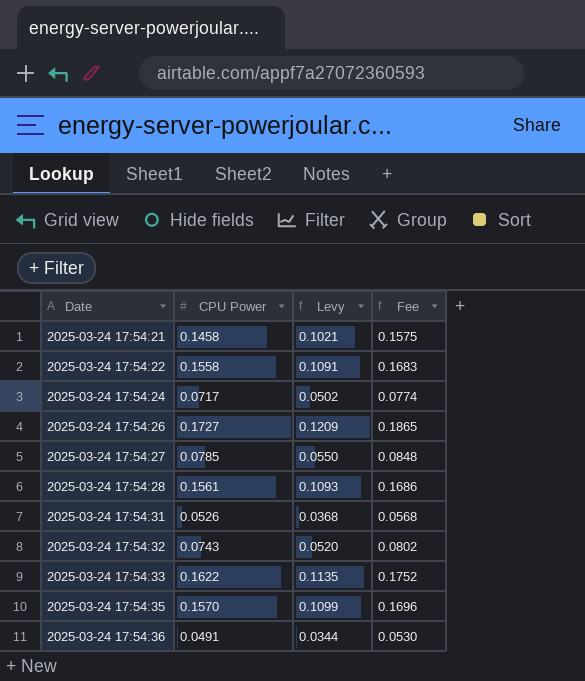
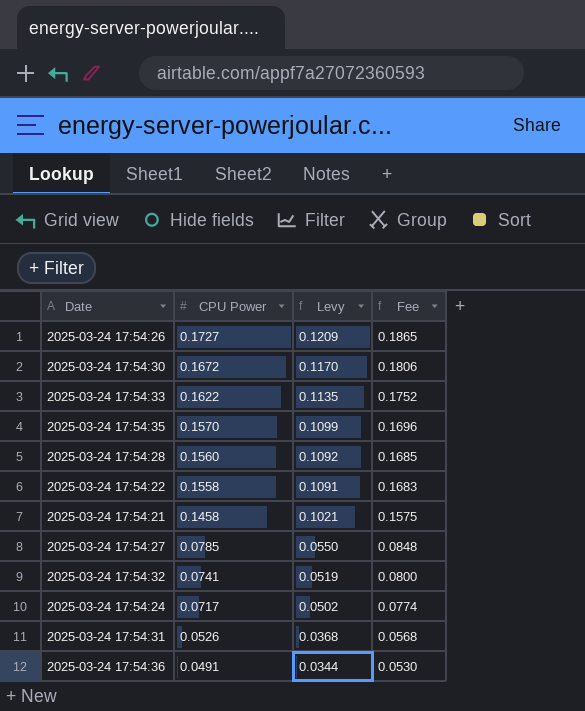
row order: Date ascending -> CPU Power descending
row 2025-03-24 17:54:30: none -> 0.1672 | 0.1170 | 0.1806
2025-03-24 17:54:28 | CPU Power: 0.1561 -> 0.1560
2025-03-24 17:54:28 | Levy: 0.1093 -> 0.1092
2025-03-24 17:54:28 | Fee: 0.1686 -> 0.1685
2025-03-24 17:54:32 | CPU Power: 0.0743 -> 0.0741
2025-03-24 17:54:32 | Levy: 0.0520 -> 0.0519
2025-03-24 17:54:32 | Fee: 0.0802 -> 0.0800

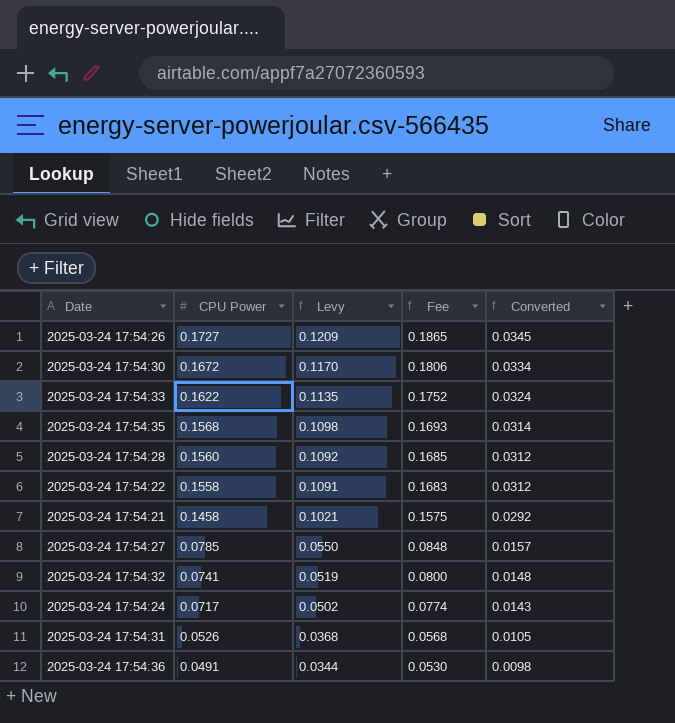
column Converted | formula: none -> [CPU Power] * 0.2
2025-03-24 17:54:35 | CPU Power: 0.1570 -> 0.1568
2025-03-24 17:54:35 | Levy: 0.1099 -> 0.1098
2025-03-24 17:54:35 | Fee: 0.1696 -> 0.1693

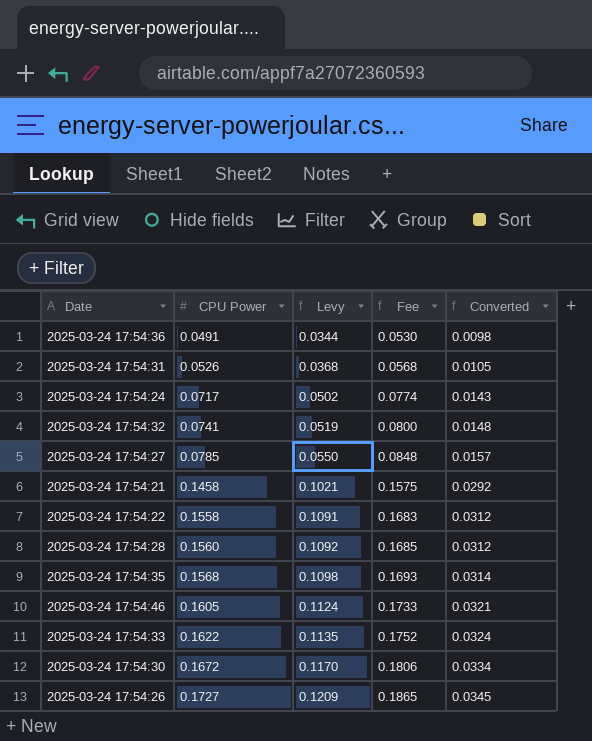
row order: CPU Power descending -> CPU Power ascending
row 2025-03-24 17:54:46: none -> 0.1605 | 0.1124 | 0.1733 | 0.0321

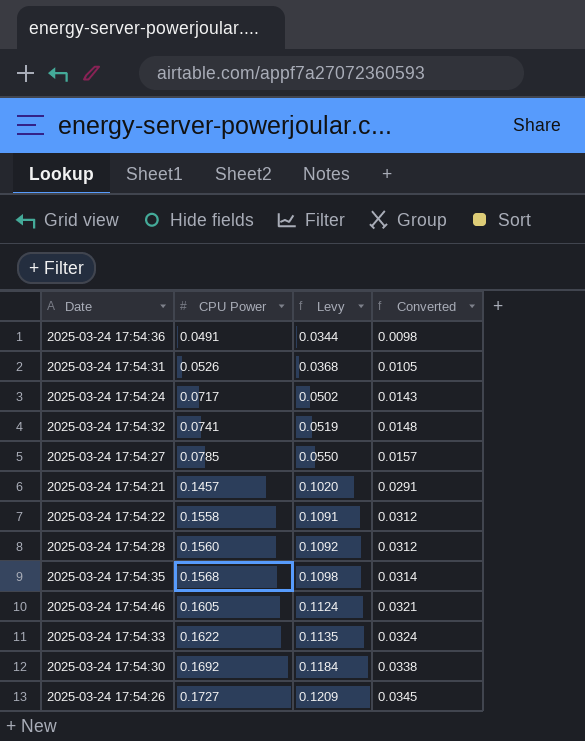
column Fee | formula: [CPU Power] * 1.08 -> none
2025-03-24 17:54:21 | CPU Power: 0.1458 -> 0.1457
2025-03-24 17:54:21 | Levy: 0.1021 -> 0.1020
2025-03-24 17:54:21 | Converted: 0.0292 -> 0.0291
2025-03-24 17:54:30 | CPU Power: 0.1672 -> 0.1692
2025-03-24 17:54:30 | Levy: 0.1170 -> 0.1184
2025-03-24 17:54:30 | Converted: 0.0334 -> 0.0338

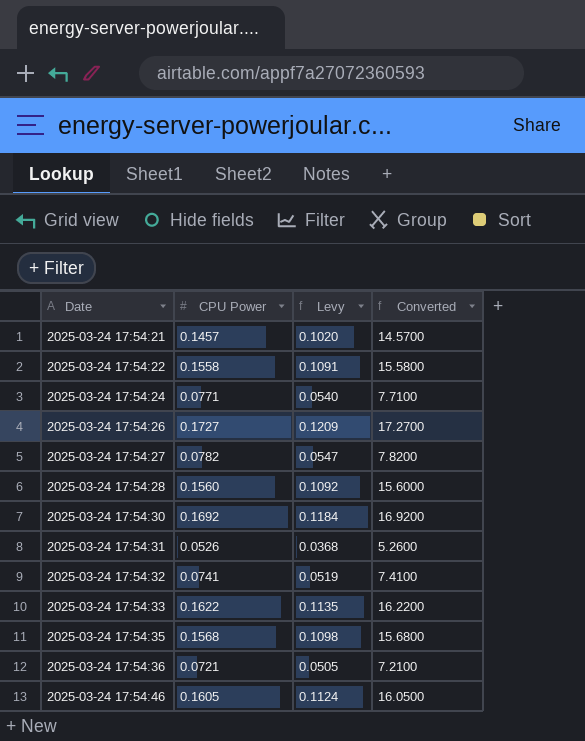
row order: CPU Power ascending -> Date ascending
column Converted | formula: [CPU Power] * 0.2 -> [CPU Power] * 100
2025-03-24 17:54:24 | CPU Power: 0.0717 -> 0.0771
2025-03-24 17:54:24 | Levy: 0.0502 -> 0.0540
2025-03-24 17:54:27 | CPU Power: 0.0785 -> 0.0782
2025-03-24 17:54:27 | Levy: 0.0550 -> 0.0547
2025-03-24 17:54:36 | CPU Power: 0.0491 -> 0.0721
2025-03-24 17:54:36 | Levy: 0.0344 -> 0.0505

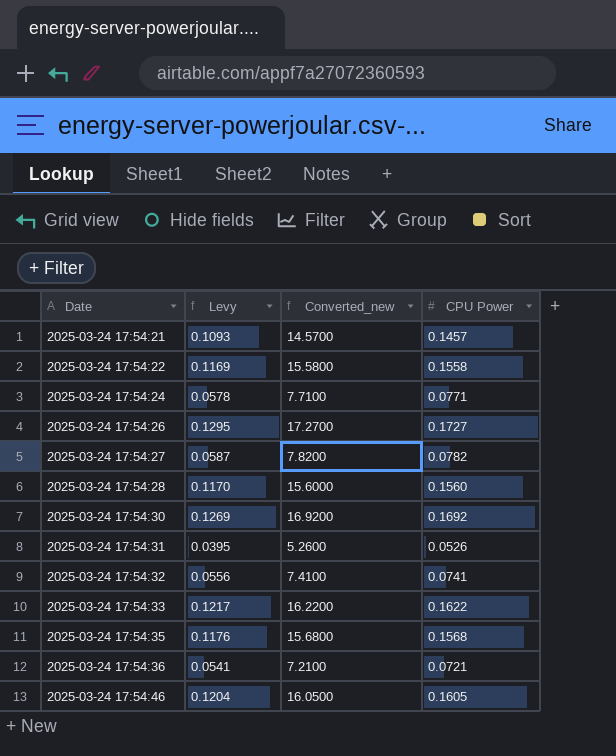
column Levy | formula: [CPU Power] * 0.7 -> [CPU Power] * 0.75
column name: Converted -> Converted_new
column CPU Power | position: 2 -> 4

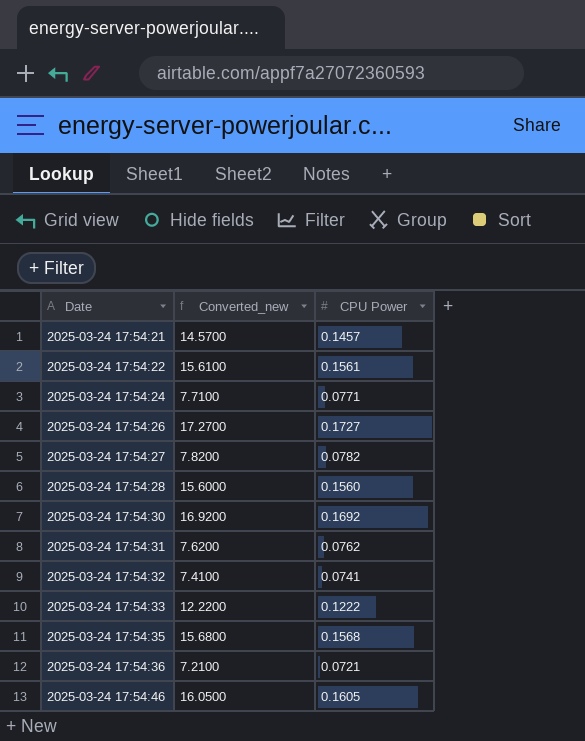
column Levy | formula: [CPU Power] * 0.75 -> none
2025-03-24 17:54:22 | Converted_new: 15.5800 -> 15.6100
2025-03-24 17:54:22 | CPU Power: 0.1558 -> 0.1561
2025-03-24 17:54:31 | Converted_new: 5.2600 -> 7.6200
2025-03-24 17:54:31 | CPU Power: 0.0526 -> 0.0762
2025-03-24 17:54:33 | Converted_new: 16.2200 -> 12.2200
2025-03-24 17:54:33 | CPU Power: 0.1622 -> 0.1222

